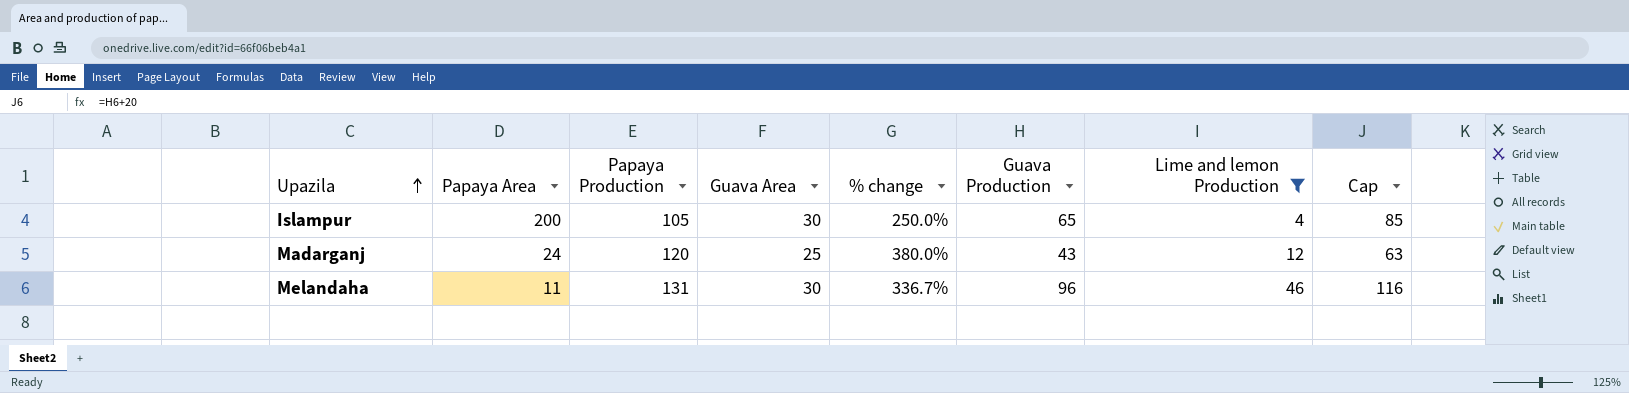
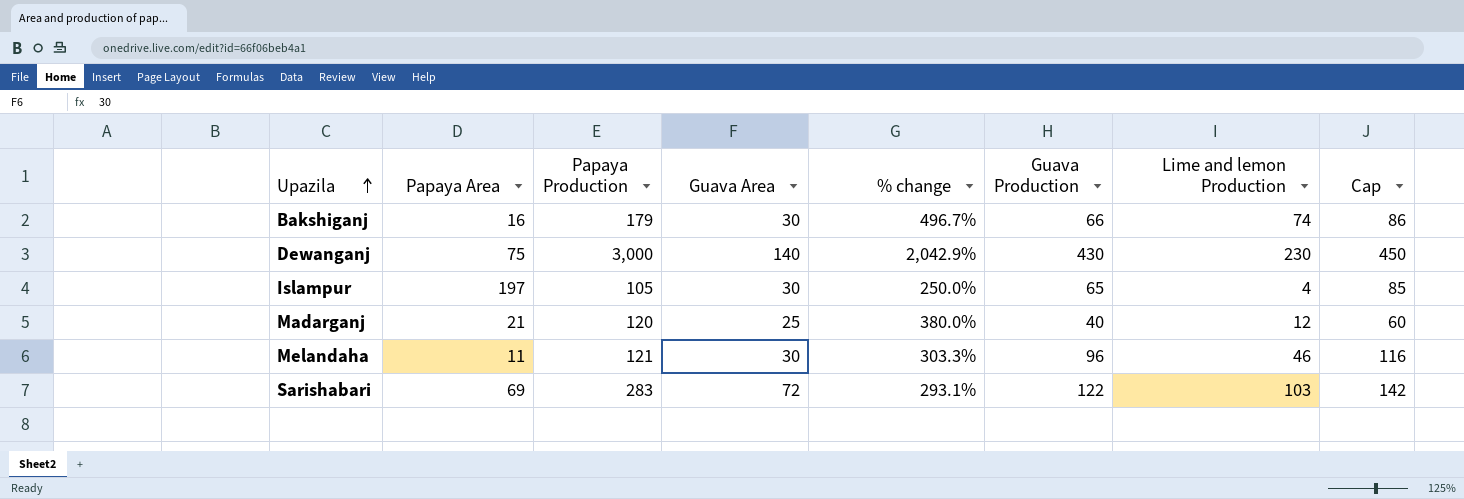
filter: Lime and lemon Production <= 46 -> none
Islampur | Papaya Area: 200 -> 197
Madarganj | Papaya Area: 24 -> 21
Madarganj | Guava Production: 43 -> 40
Madarganj | Cap: 63 -> 60
Melandaha | Papaya Production: 131 -> 121
Melandaha | % change: 336.7% -> 303.3%

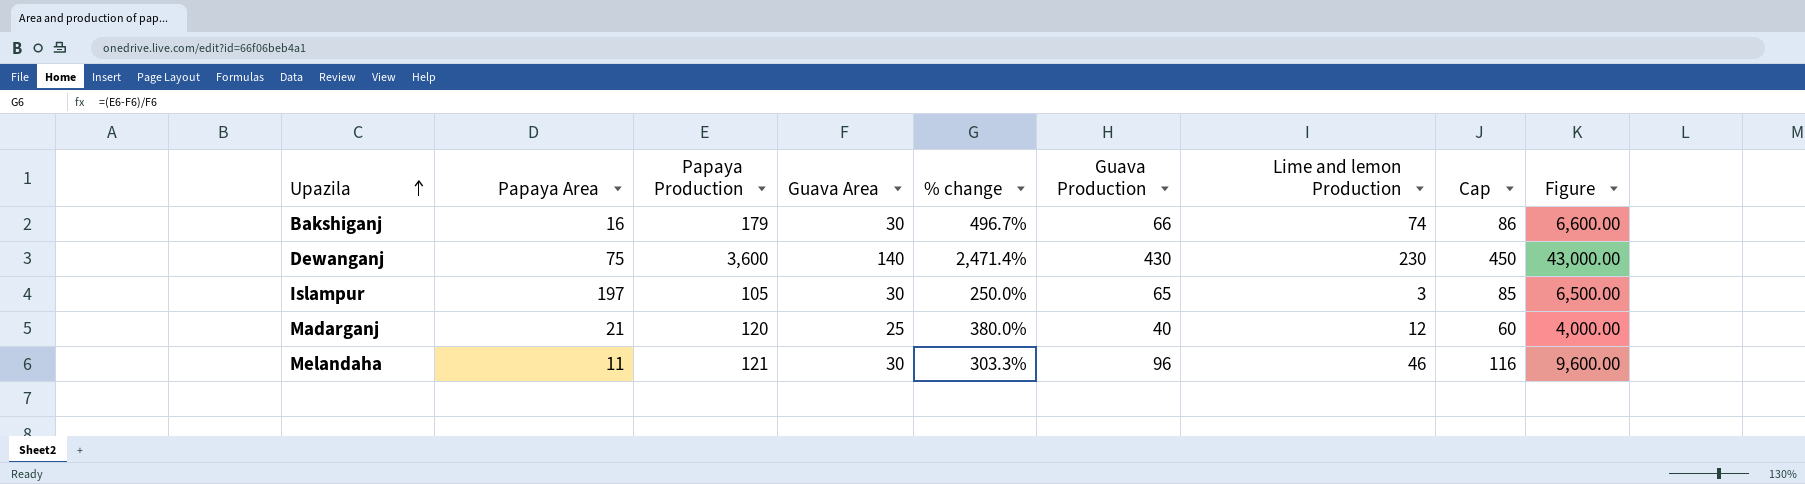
column Figure | formula: none -> [Guava Production] * 100
row Sarishabari: 69 | 283 | 72 | 293.1% | 122 | 103 | 142 -> none
Dewanganj | Papaya Production: 3,000 -> 3,600
Dewanganj | % change: 2,042.9% -> 2,471.4%
Islampur | Lime and lemon Production: 4 -> 3

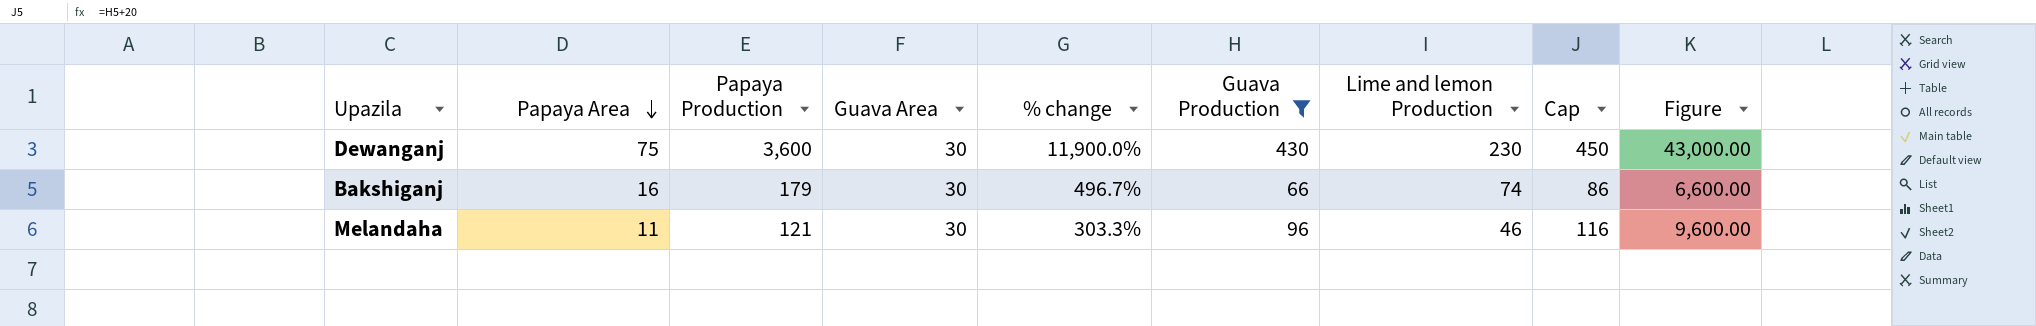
filter: none -> Guava Production >= 66
row order: Upazila ascending -> Papaya Area descending
Dewanganj | Guava Area: 140 -> 30
Dewanganj | % change: 2,471.4% -> 11,900.0%

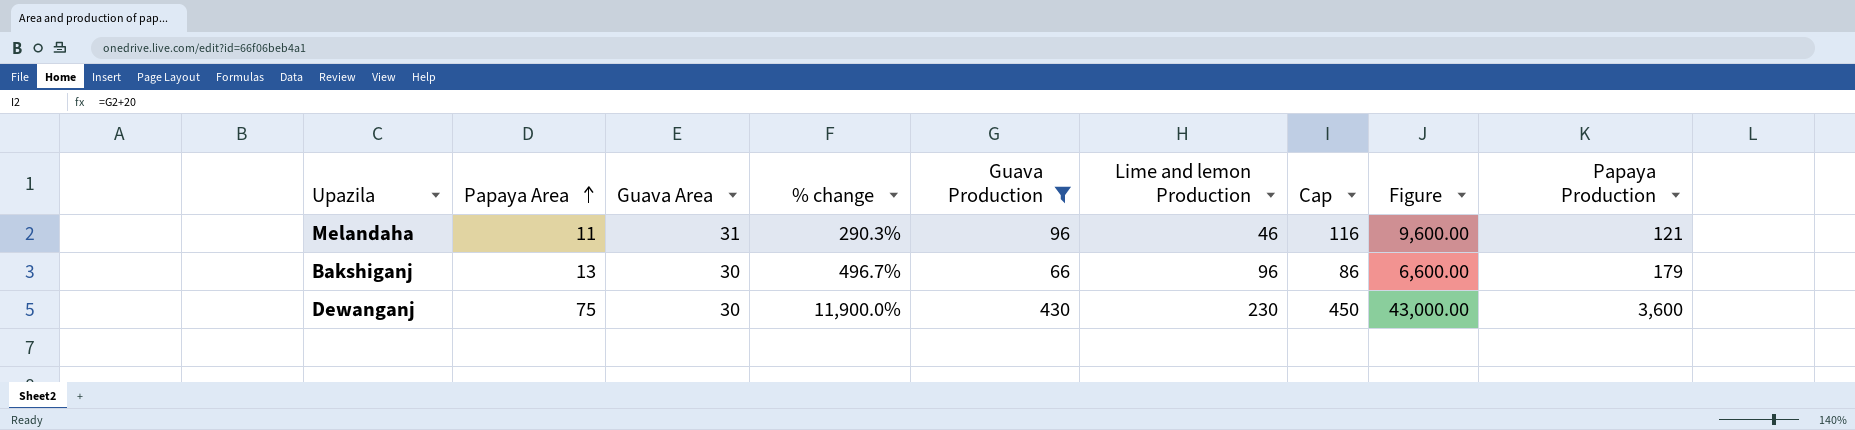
row order: Papaya Area descending -> Papaya Area ascending
column Papaya Production | position: 3 -> 9
Melandaha | Guava Area: 30 -> 31
Melandaha | % change: 303.3% -> 290.3%
Bakshiganj | Papaya Area: 16 -> 13
Bakshiganj | Lime and lemon Production: 74 -> 96

